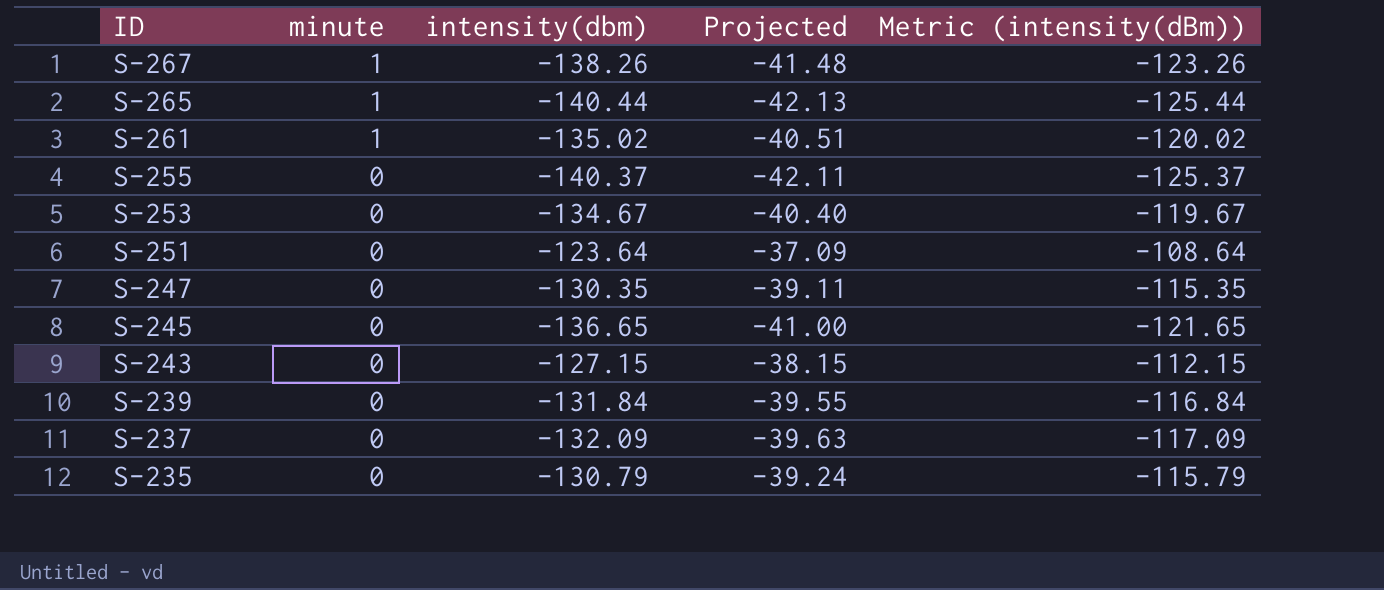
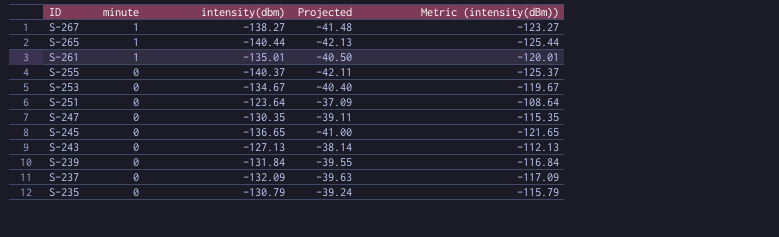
S-267 | intensity(dbm): -138.26 -> -138.27
S-267 | Metric (intensity(dBm)): -123.26 -> -123.27
S-261 | intensity(dbm): -135.02 -> -135.01
S-261 | Projected: -40.51 -> -40.50
S-261 | Metric (intensity(dBm)): -120.02 -> -120.01
S-243 | intensity(dbm): -127.15 -> -127.13
S-243 | Projected: -38.15 -> -38.14
S-243 | Metric (intensity(dBm)): -112.15 -> -112.13

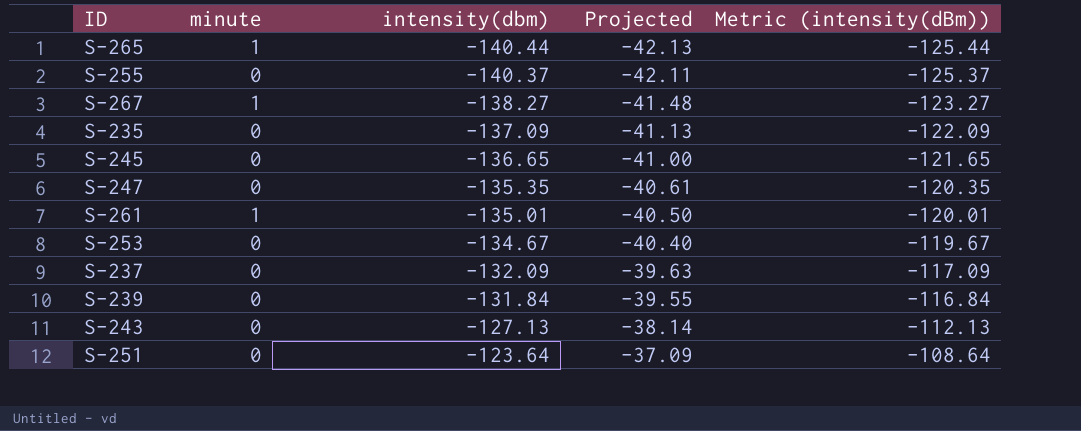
row order: ID descending -> intensity(dbm) ascending
S-235 | intensity(dbm): -130.79 -> -137.09
S-235 | Projected: -39.24 -> -41.13
S-235 | Metric (intensity(dBm)): -115.79 -> -122.09
S-247 | intensity(dbm): -130.35 -> -135.35
S-247 | Projected: -39.11 -> -40.61
S-247 | Metric (intensity(dBm)): -115.35 -> -120.35

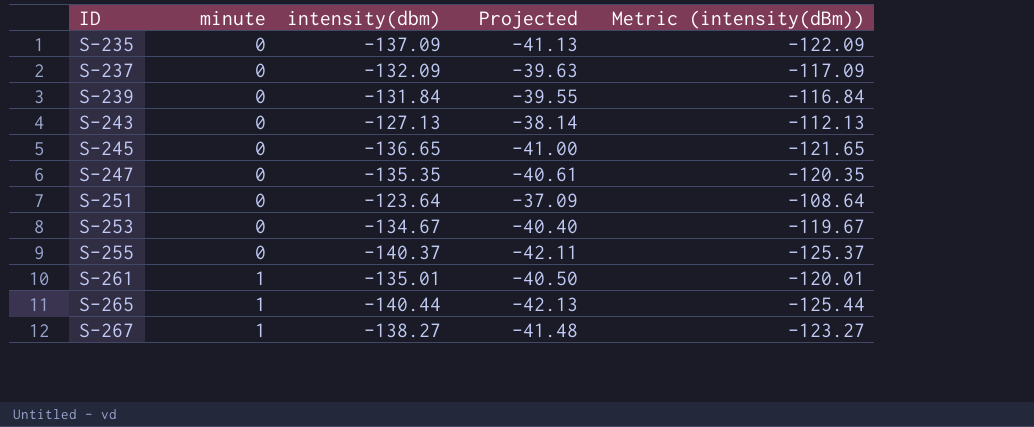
row order: intensity(dbm) ascending -> ID ascending

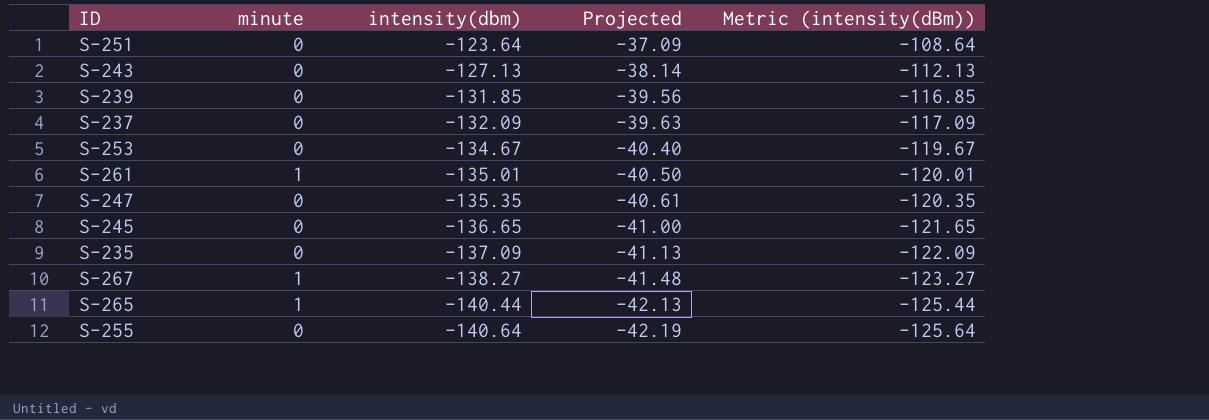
row order: ID ascending -> intensity(dbm) descending
S-239 | intensity(dbm): -131.84 -> -131.85
S-239 | Projected: -39.55 -> -39.56
S-239 | Metric (intensity(dBm)): -116.84 -> -116.85
S-255 | intensity(dbm): -140.37 -> -140.64
S-255 | Projected: -42.11 -> -42.19
S-255 | Metric (intensity(dBm)): -125.37 -> -125.64

